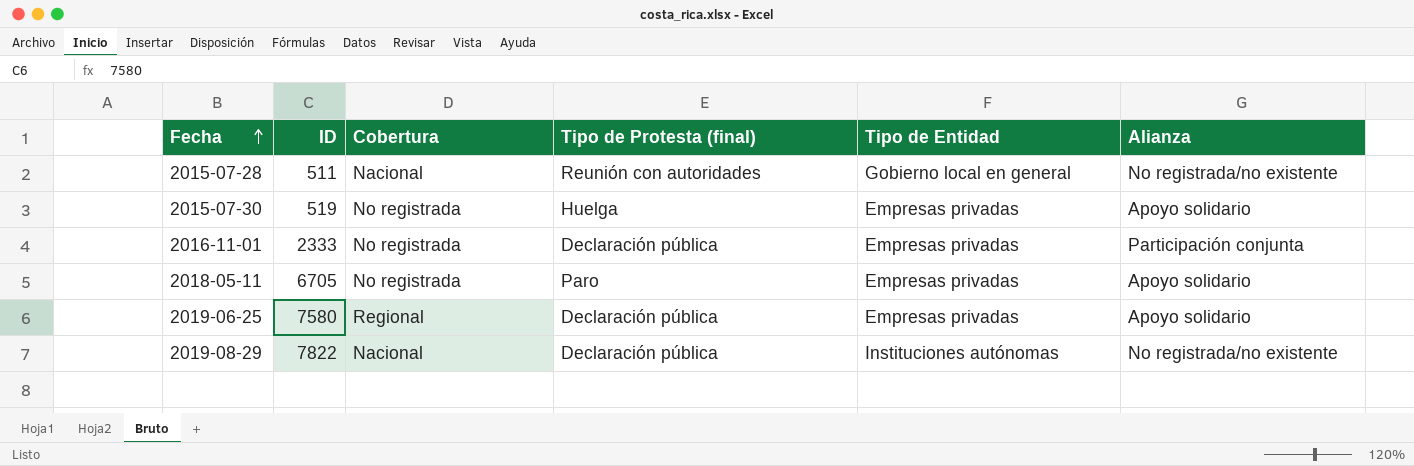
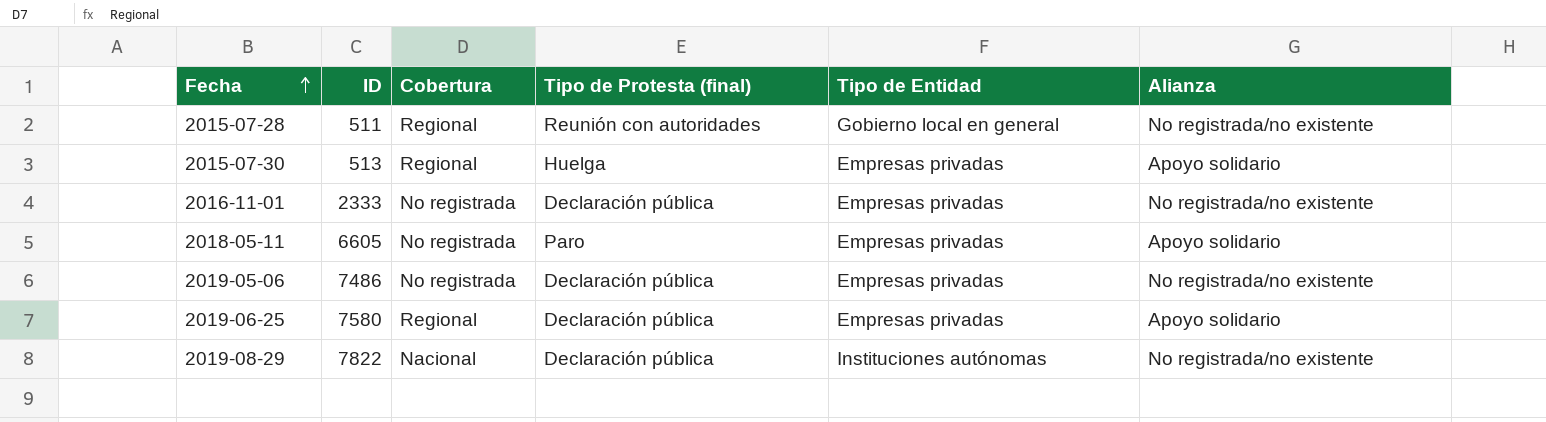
2015-07-28 | Cobertura: Nacional -> Regional
2015-07-30 | ID: 519 -> 513
2015-07-30 | Cobertura: No registrada -> Regional
2016-11-01 | Alianza: Participación conjunta -> No registrada/no existente
2018-05-11 | ID: 6705 -> 6605
row 2019-05-06: none -> 7486 | No registrada | Declaración pública | Empresas privadas | No registrada/no existente

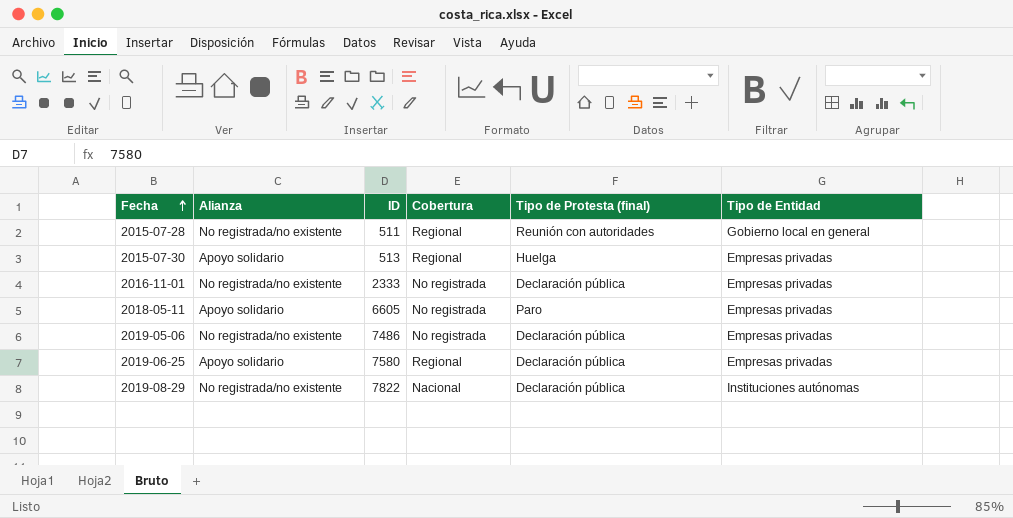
column Alianza | position: 6 -> 2

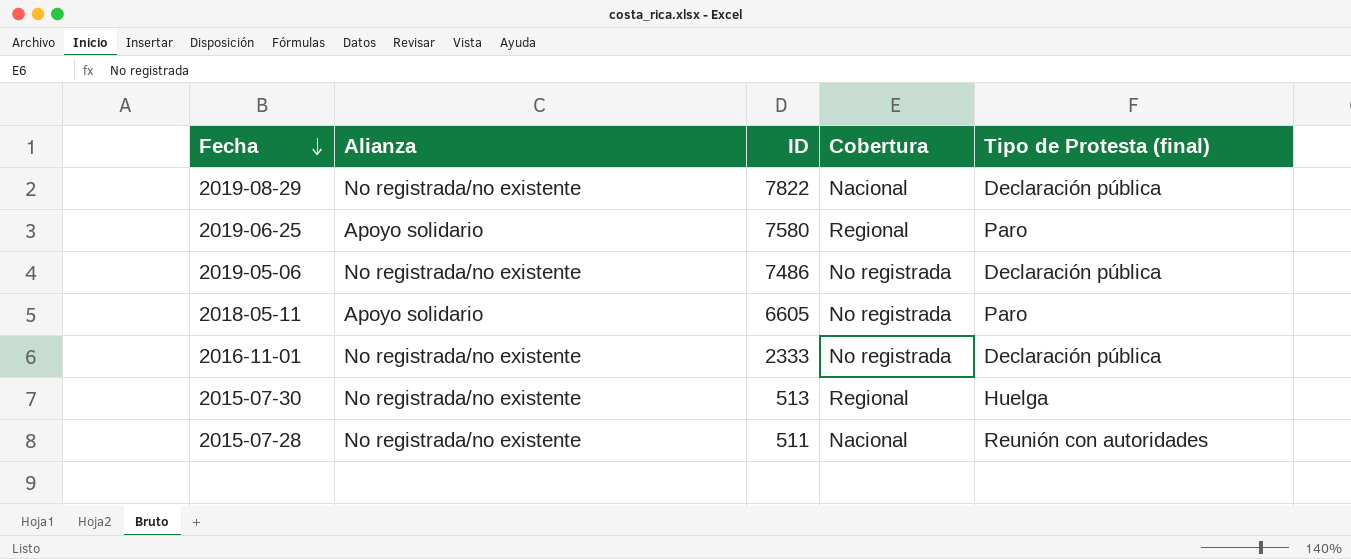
row order: Fecha ascending -> Fecha descending
column Tipo de Entidad | position: 6 -> none
2019-06-25 | Tipo de Protesta (final): Declaración pública -> Paro
2015-07-30 | Alianza: Apoyo solidario -> No registrada/no existente
2015-07-28 | Cobertura: Regional -> Nacional

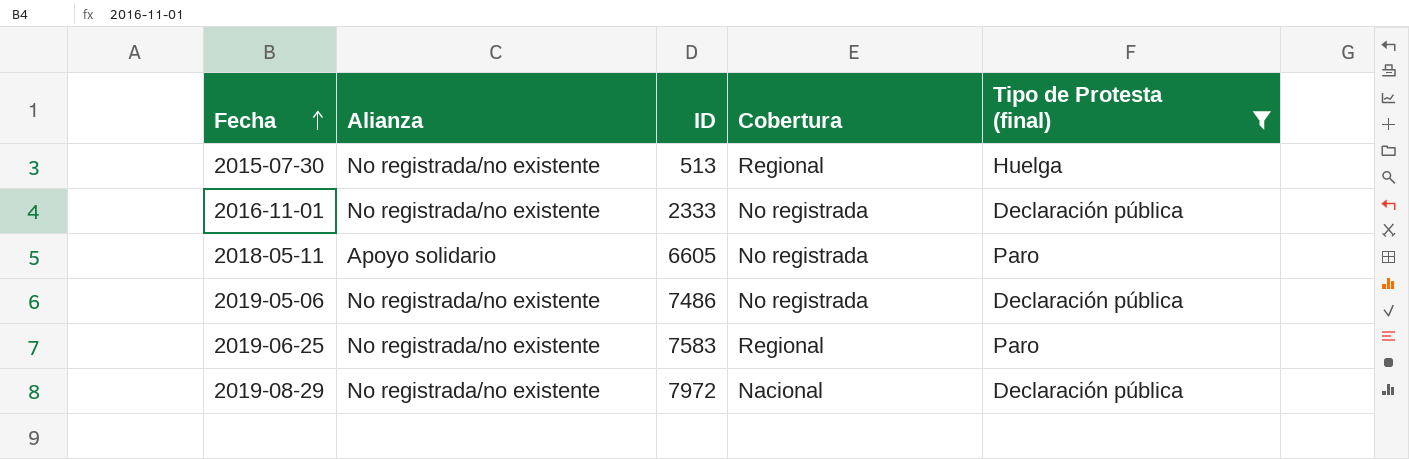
filter: none -> Tipo de Protesta (final) != Reunión con autoridades
row order: Fecha descending -> Fecha ascending
2019-06-25 | Alianza: Apoyo solidario -> No registrada/no existente
2019-06-25 | ID: 7580 -> 7583
2019-08-29 | ID: 7822 -> 7972

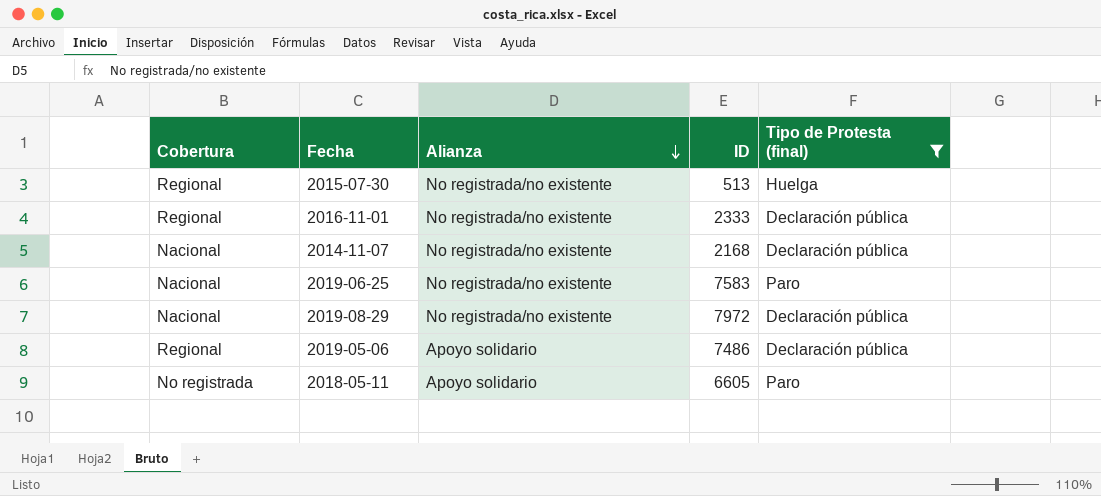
row order: Fecha ascending -> Alianza descending
column Cobertura | position: 4 -> 1
2016-11-01 | Cobertura: No registrada -> Regional
row 2014-11-07: none -> Nacional | No registrada/no existente | 2168 | Declaración pública
2019-06-25 | Cobertura: Regional -> Nacional
2019-05-06 | Cobertura: No registrada -> Regional
2019-05-06 | Alianza: No registrada/no existente -> Apoyo solidario

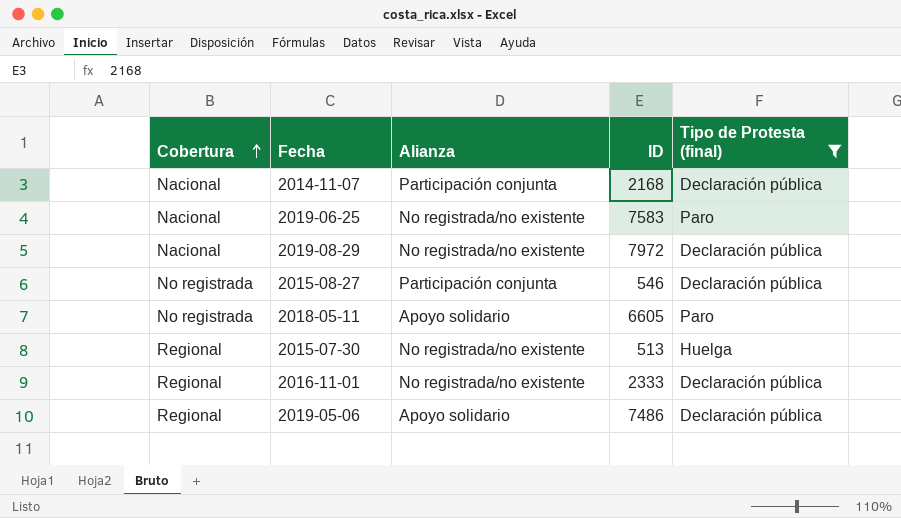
row order: Alianza descending -> Cobertura ascending
2014-11-07 | Alianza: No registrada/no existente -> Participación conjunta
row 2015-08-27: none -> No registrada | Participación conjunta | 546 | Declaración pública

